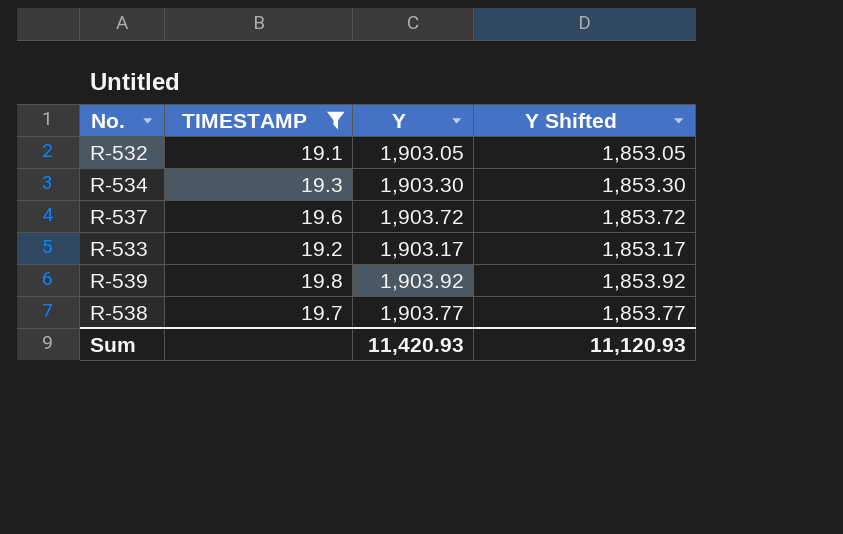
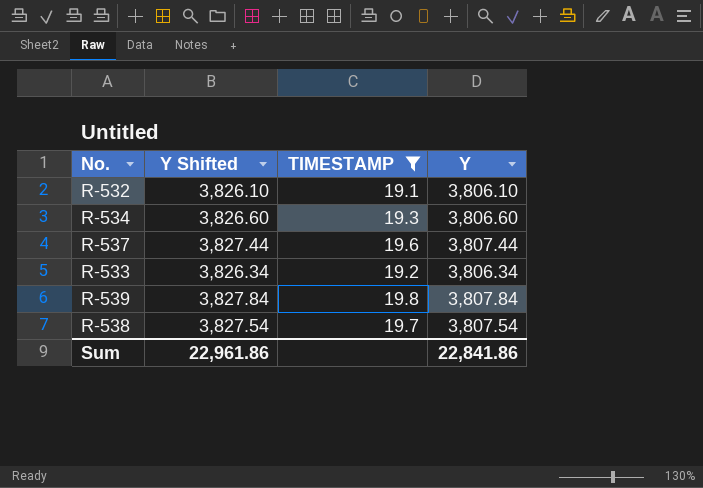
column Y Shifted | formula: [Y] - 50 -> [Y] + 20
column Y Shifted | position: 4 -> 2
R-532 | Y: 1,903.05 -> 3,806.10
R-534 | Y: 1,903.30 -> 3,806.60
R-537 | Y: 1,903.72 -> 3,807.44
R-533 | Y: 1,903.17 -> 3,806.34
R-539 | Y: 1,903.92 -> 3,807.84
R-538 | Y: 1,903.77 -> 3,807.54
Sum | Y Shifted: 11,120.93 -> 22,961.86
Sum | Y: 11,420.93 -> 22,841.86

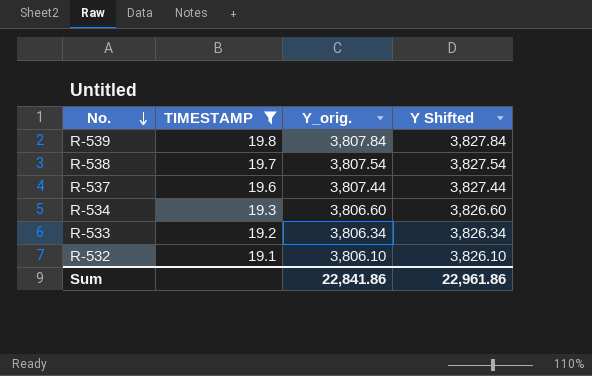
row order: none -> No. descending
column name: Y -> Y_orig.
column Y Shifted | position: 2 -> 4

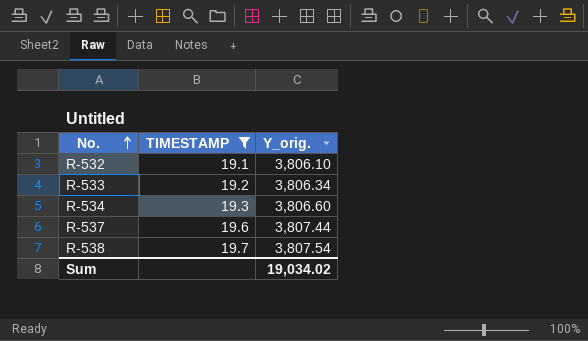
row order: No. descending -> No. ascending
column Y Shifted | formula: [Y_orig.] + 20 -> none
row R-539: 19.8 | 3,807.84 | 3,827.84 -> none
Sum | Y_orig.: 22,841.86 -> 19,034.02

